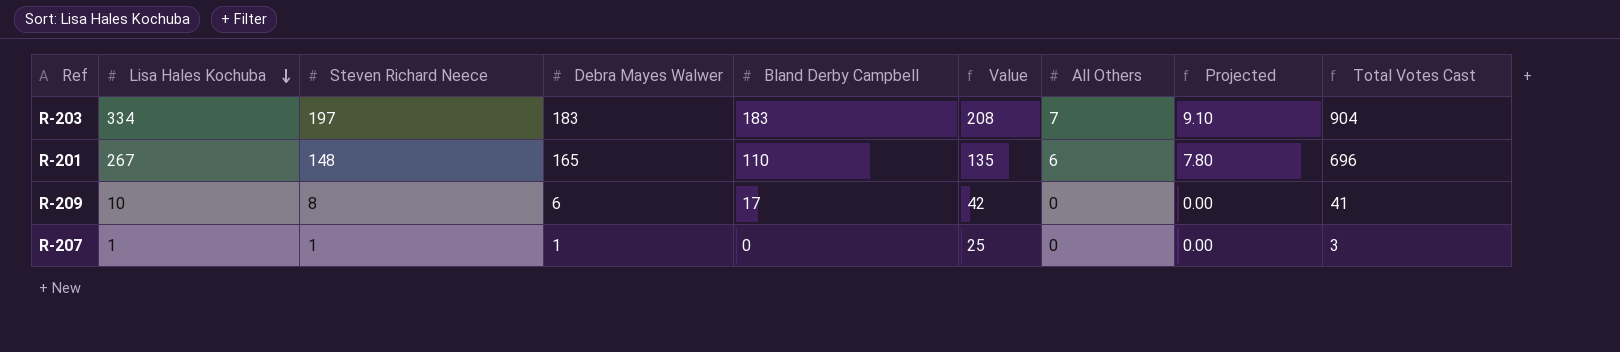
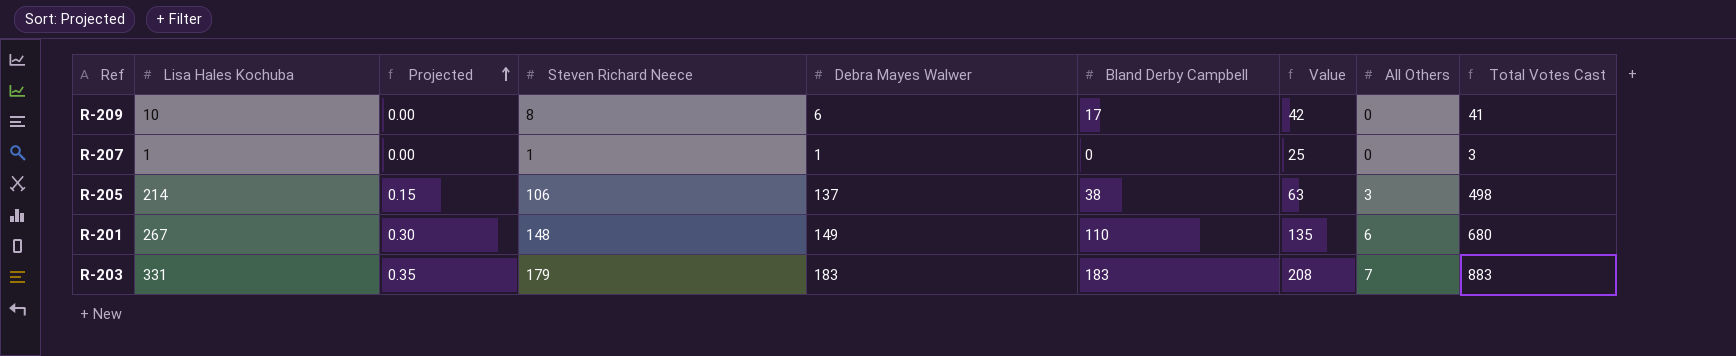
row order: Lisa Hales Kochuba descending -> Projected ascending
column Projected | formula: [All Others] * 1.3 -> [All Others] * 0.05
column Projected | position: 8 -> 3
row R-205: none -> 214 | 0.15 | 106 | 137 | 38 | 63 | 3 | 498
R-201 | Debra Mayes Walwer: 165 -> 149
R-201 | Total Votes Cast: 696 -> 680
R-203 | Lisa Hales Kochuba: 334 -> 331
R-203 | Steven Richard Neece: 197 -> 179
R-203 | Total Votes Cast: 904 -> 883

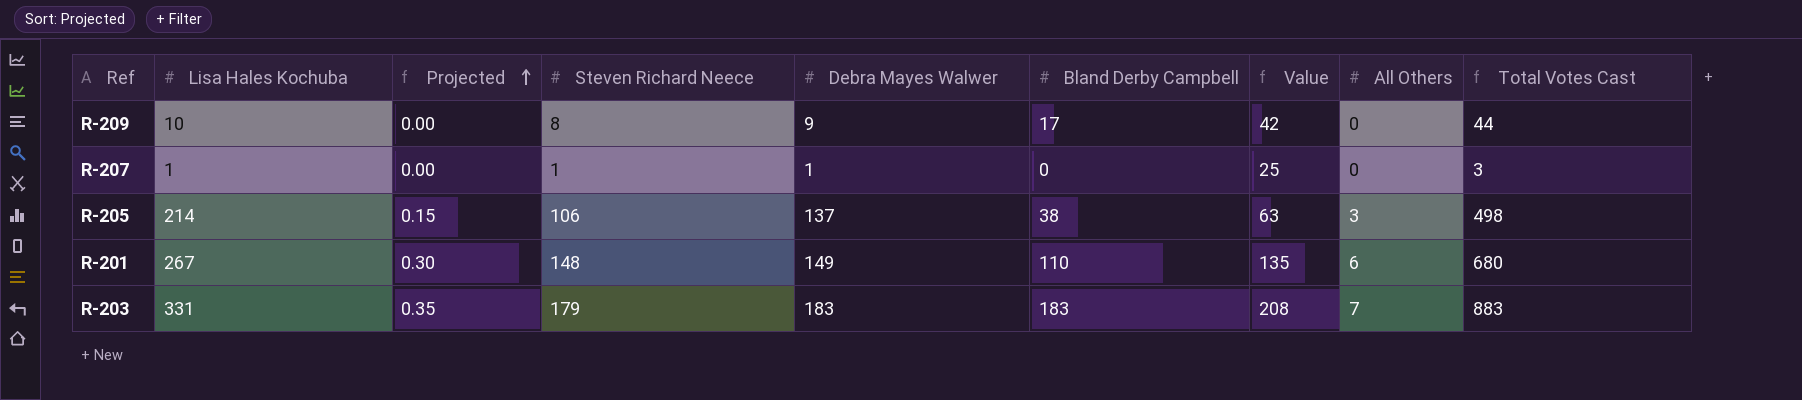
R-209 | Debra Mayes Walwer: 6 -> 9
R-209 | Total Votes Cast: 41 -> 44

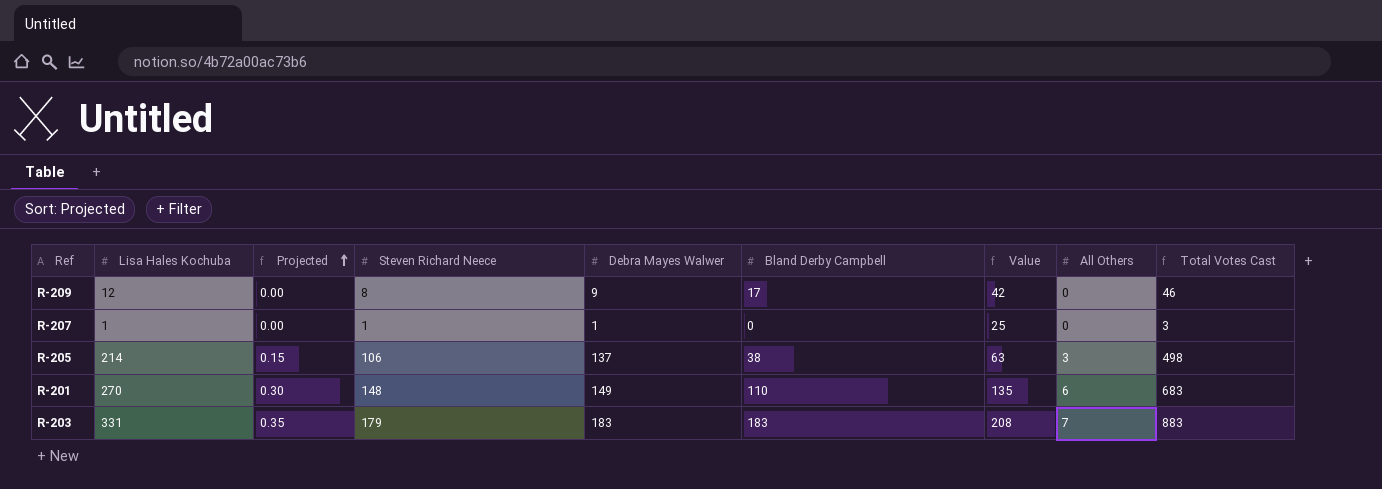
R-209 | Lisa Hales Kochuba: 10 -> 12
R-209 | Total Votes Cast: 44 -> 46
R-201 | Lisa Hales Kochuba: 267 -> 270
R-201 | Total Votes Cast: 680 -> 683

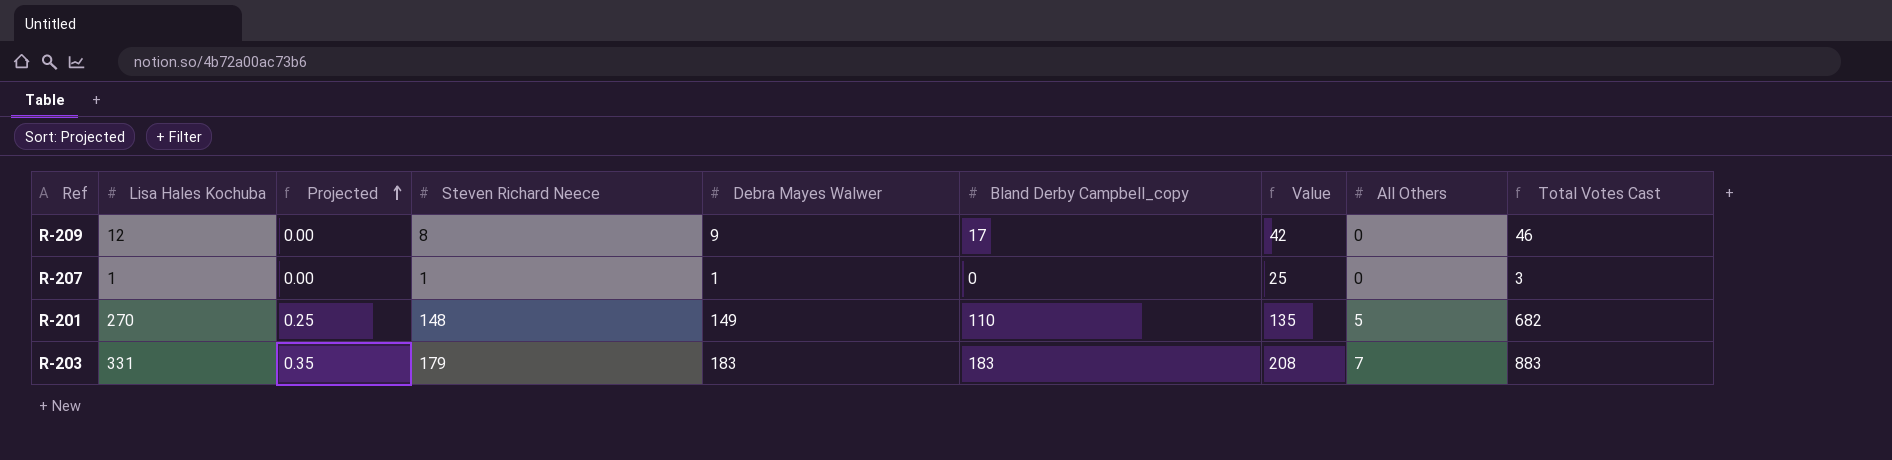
column name: Bland Derby Campbell -> Bland Derby Campbell_copy
row R-205: 214 | 0.15 | 106 | 137 | 38 | 63 | 3 | 498 -> none
R-201 | Projected: 0.30 -> 0.25
R-201 | All Others: 6 -> 5
R-201 | Total Votes Cast: 683 -> 682

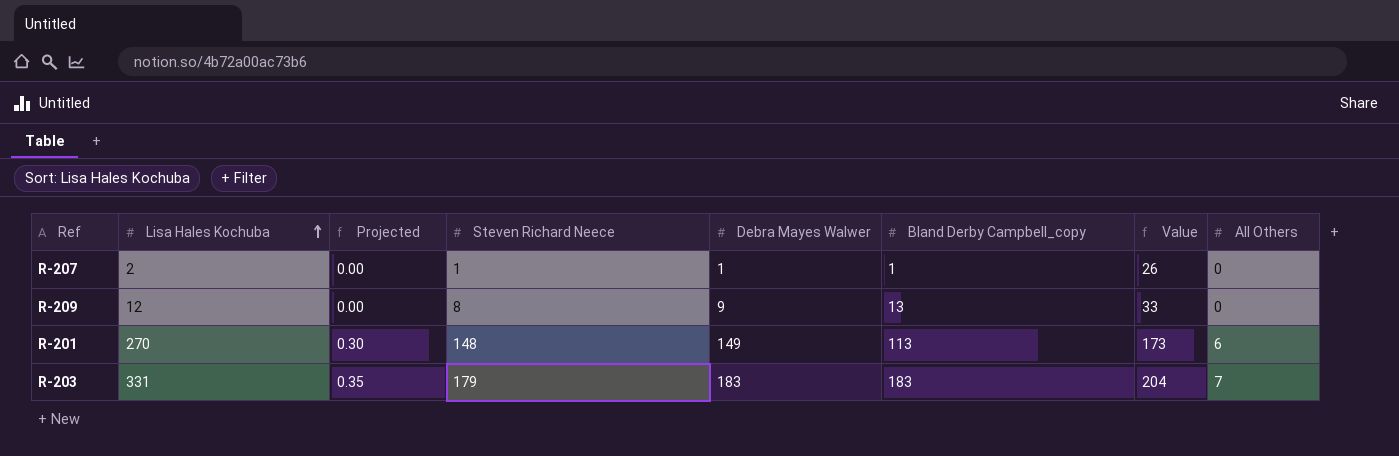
row order: Projected ascending -> Lisa Hales Kochuba ascending
column Total Votes Cast | formula: [Lisa Hales Kochuba] + [Steven Richard Neece] + [Debra Mayes Walwer] + [Bland Derby Campbell_copy] + [All Others] -> none
column Value | formula: [Bland Derby Campbell_copy] + 25 -> [Steven Richard Neece] + 25
R-207 | Lisa Hales Kochuba: 1 -> 2
R-207 | Bland Derby Campbell_copy: 0 -> 1
R-209 | Bland Derby Campbell_copy: 17 -> 13
R-201 | Projected: 0.25 -> 0.30
R-201 | Bland Derby Campbell_copy: 110 -> 113
R-201 | All Others: 5 -> 6

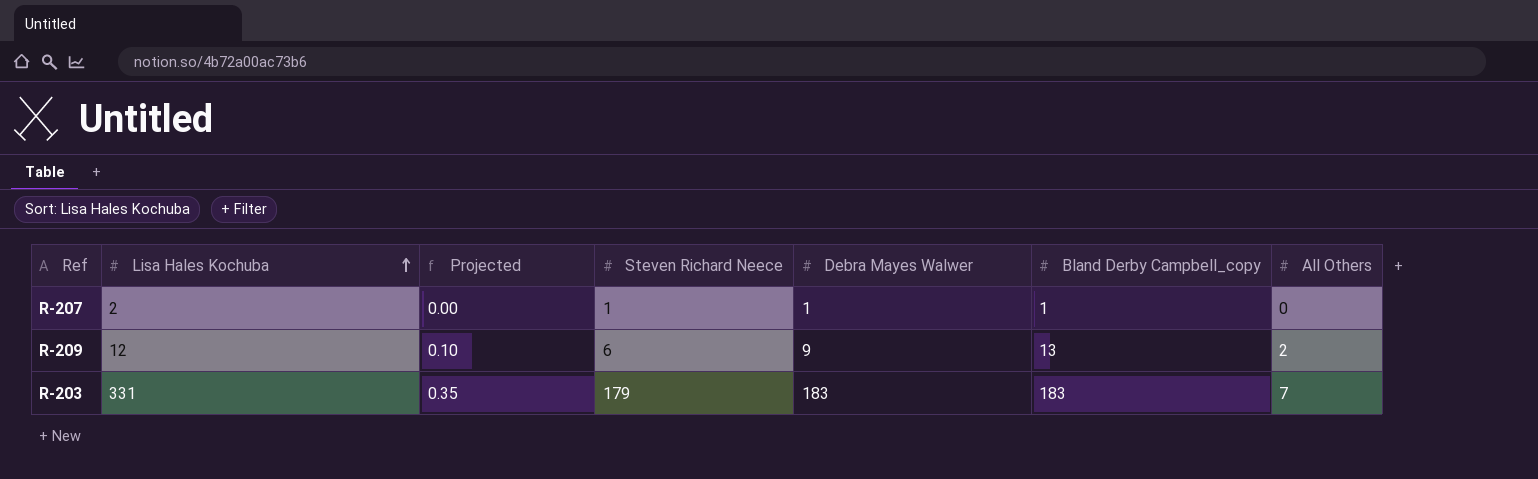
column Value | formula: [Steven Richard Neece] + 25 -> none
row R-201: 270 | 0.30 | 148 | 149 | 113 | 173 | 6 -> none
R-209 | Projected: 0.00 -> 0.10
R-209 | Steven Richard Neece: 8 -> 6
R-209 | All Others: 0 -> 2

